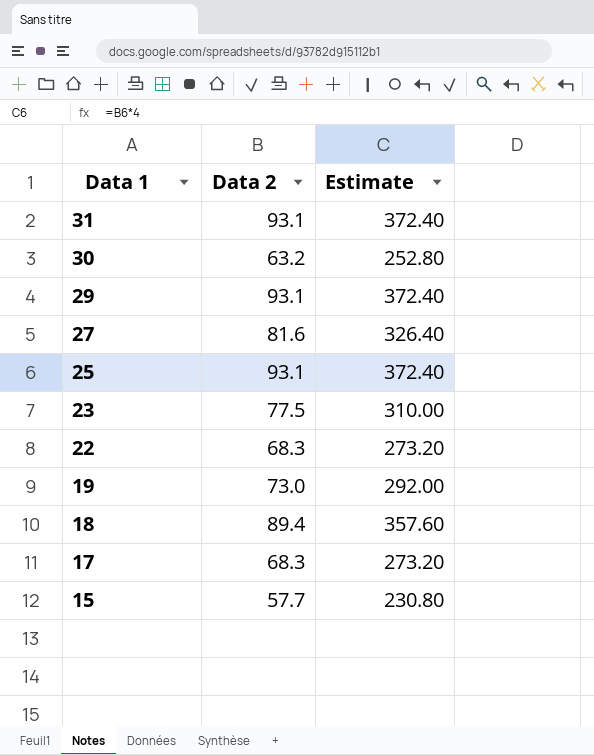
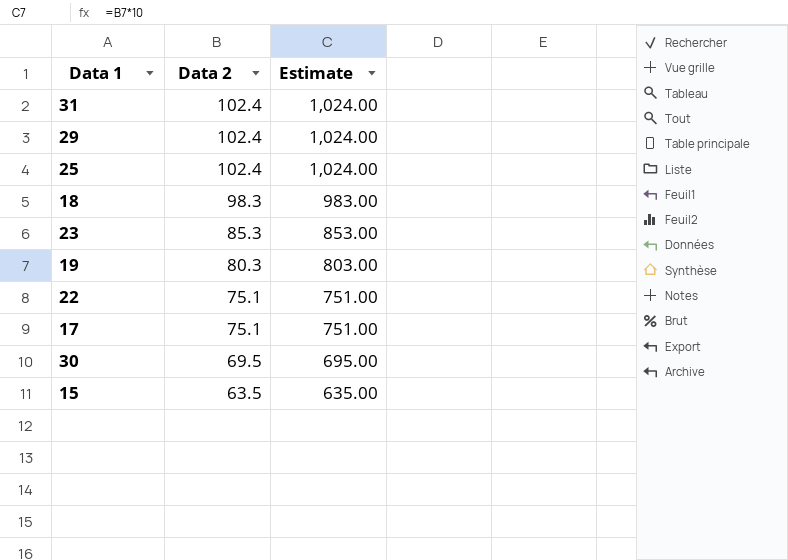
row order: Data 1 descending -> Data 2 descending
column Estimate | formula: [Data 2] * 4 -> [Data 2] * 10
row 27: 81.6 | 326.40 -> none
31 | Data 2: 93.1 -> 102.4
29 | Data 2: 93.1 -> 102.4
25 | Data 2: 93.1 -> 102.4
18 | Data 2: 89.4 -> 98.3
23 | Data 2: 77.5 -> 85.3
19 | Data 2: 73.0 -> 80.3
22 | Data 2: 68.3 -> 75.1
17 | Data 2: 68.3 -> 75.1
30 | Data 2: 63.2 -> 69.5
15 | Data 2: 57.7 -> 63.5

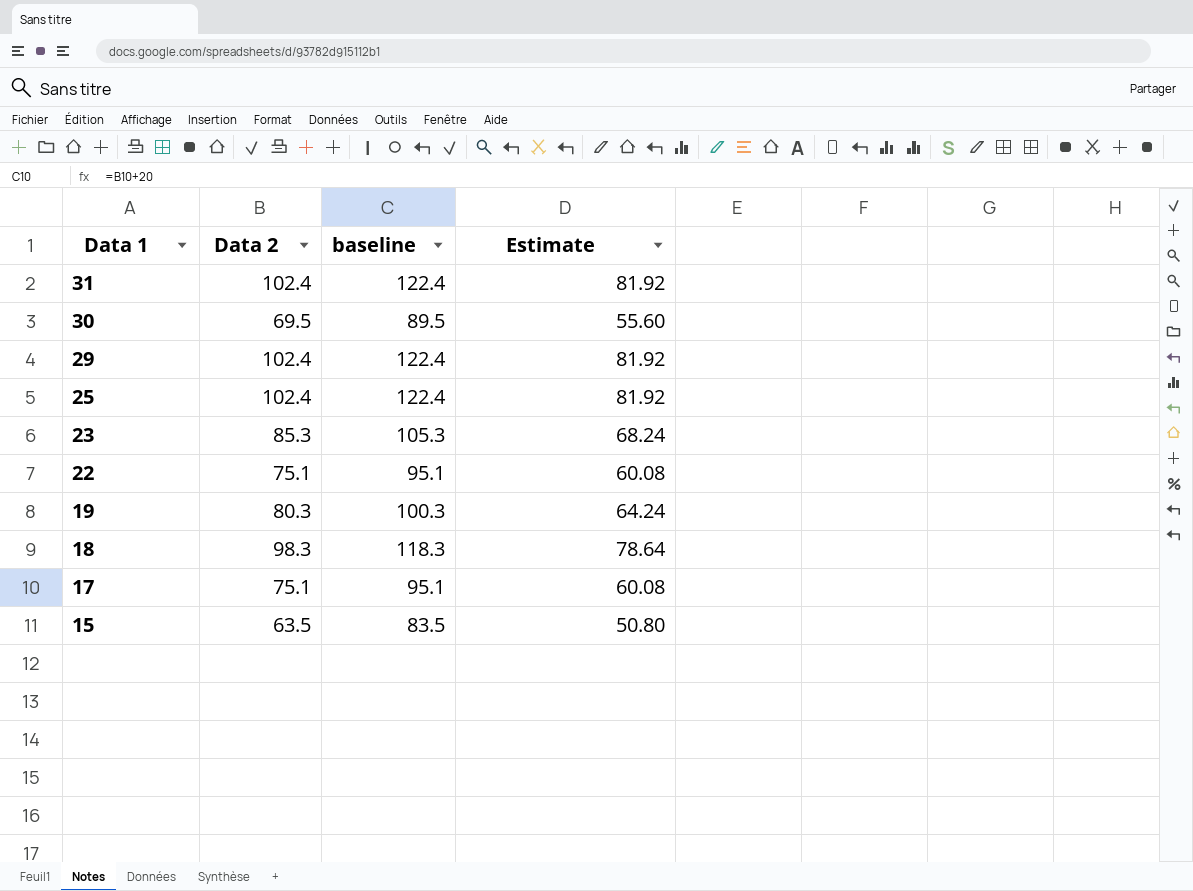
row order: Data 2 descending -> Data 1 descending
column baseline | formula: none -> [Data 2] + 20
column Estimate | formula: [Data 2] * 10 -> [Data 2] * 0.8

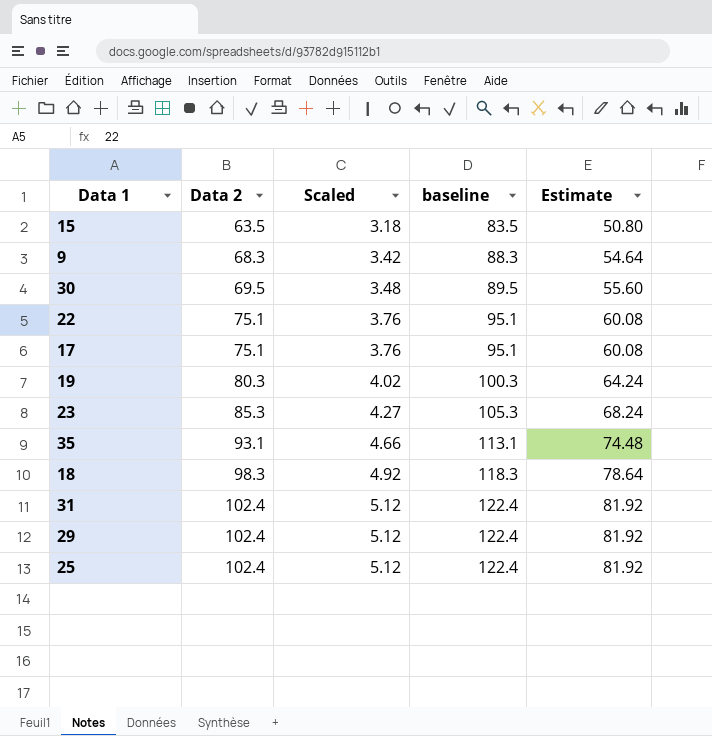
row order: Data 1 descending -> Data 2 ascending
column Scaled | formula: none -> [Data 2] * 0.05
row 9: none -> 68.3 | 3.42 | 88.3 | 54.64
row 35: none -> 93.1 | 4.66 | 113.1 | 74.48

